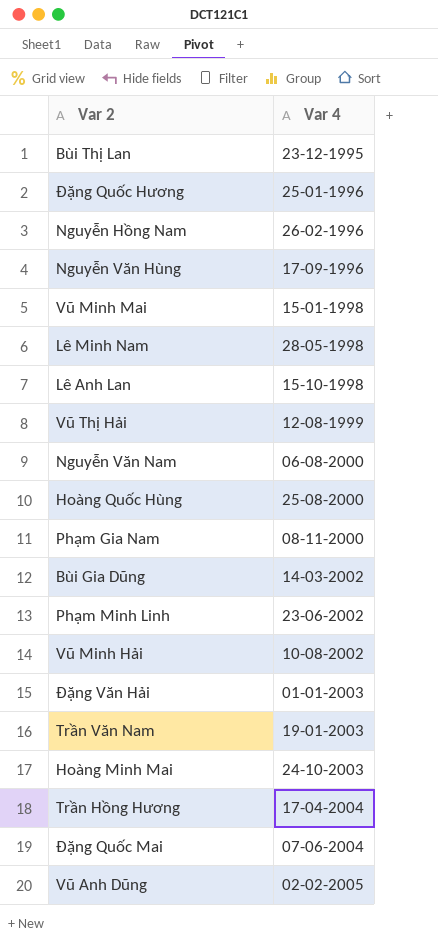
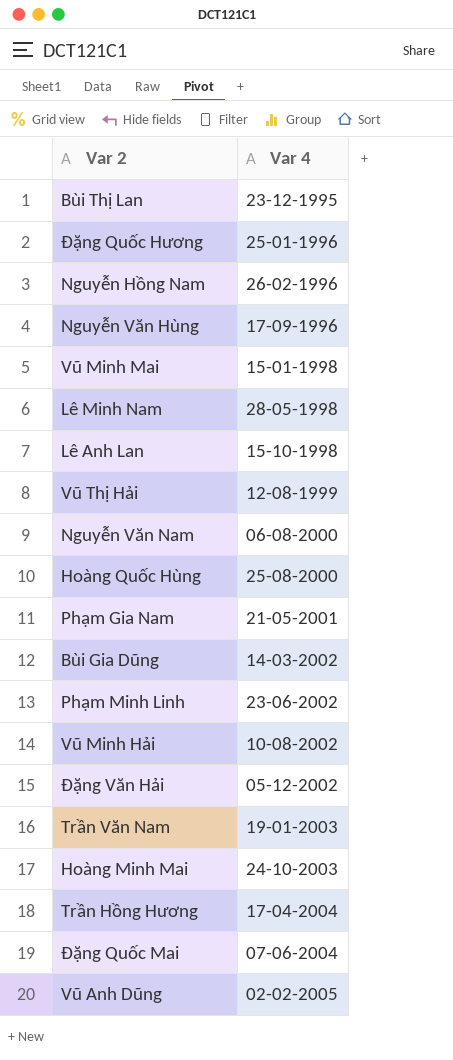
Phạm Gia Nam | Var 4: 08-11-2000 -> 21-05-2001
Đặng Văn Hải | Var 4: 01-01-2003 -> 05-12-2002

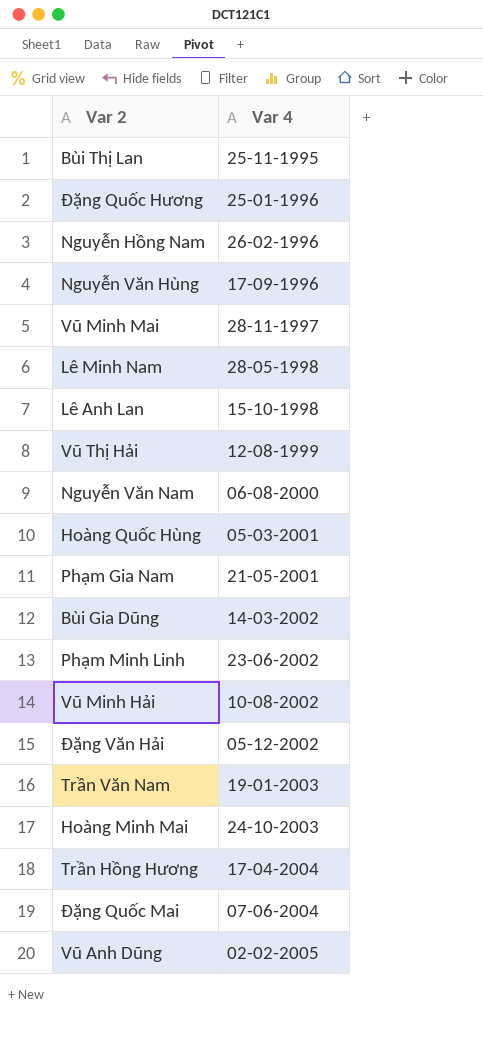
Bùi Thị Lan | Var 4: 23-12-1995 -> 25-11-1995
Vũ Minh Mai | Var 4: 15-01-1998 -> 28-11-1997
Hoàng Quốc Hùng | Var 4: 25-08-2000 -> 05-03-2001

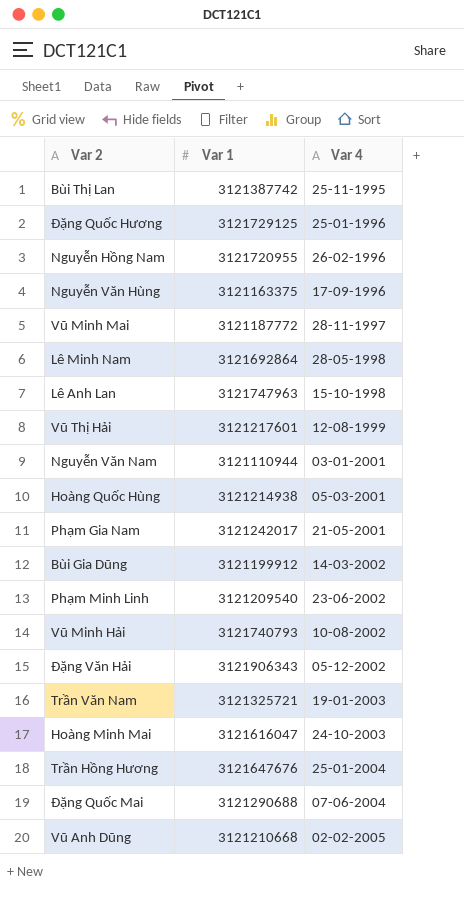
column Var 1 | position: none -> 2
Nguyễn Văn Nam | Var 4: 06-08-2000 -> 03-01-2001
Trần Hồng Hương | Var 4: 17-04-2004 -> 25-01-2004

